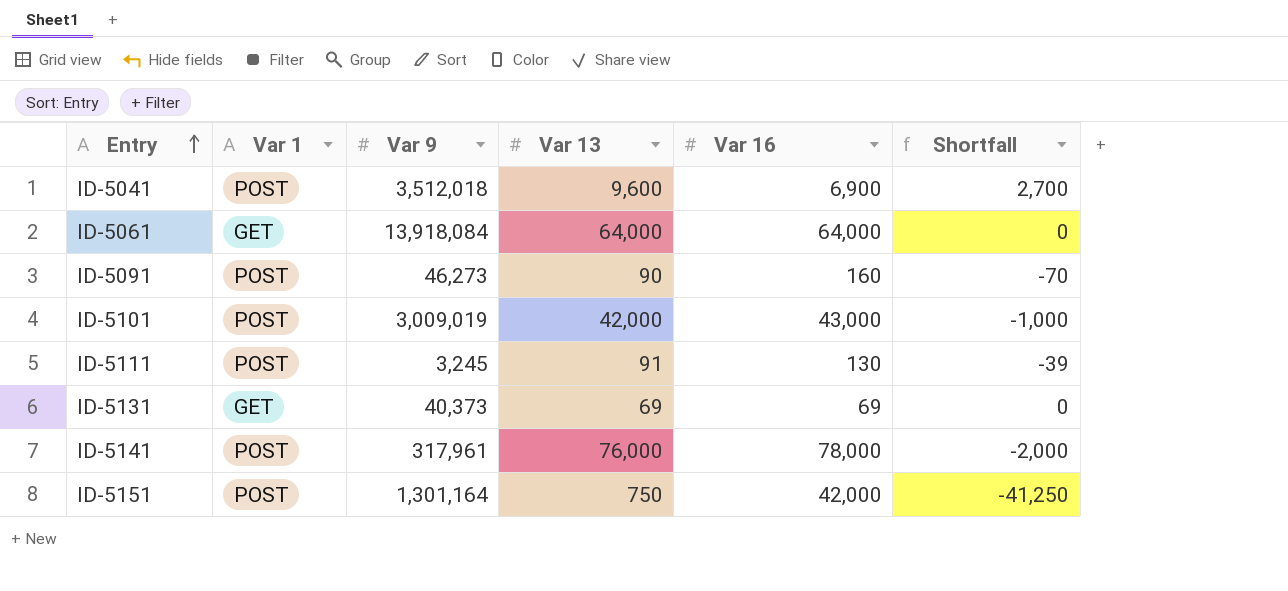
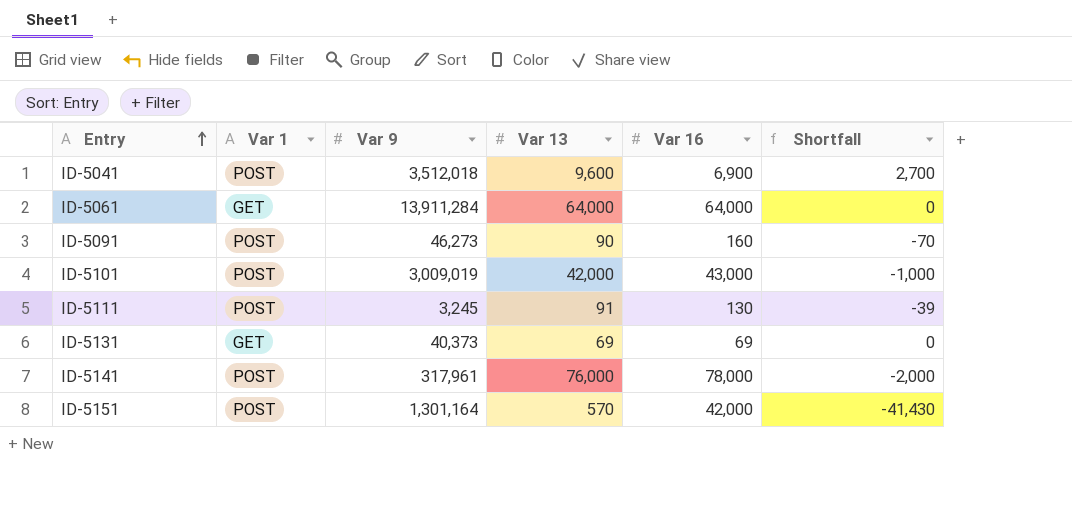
ID-5061 | Var 9: 13,918,084 -> 13,911,284
ID-5151 | Var 13: 750 -> 570
ID-5151 | Shortfall: -41,250 -> -41,430

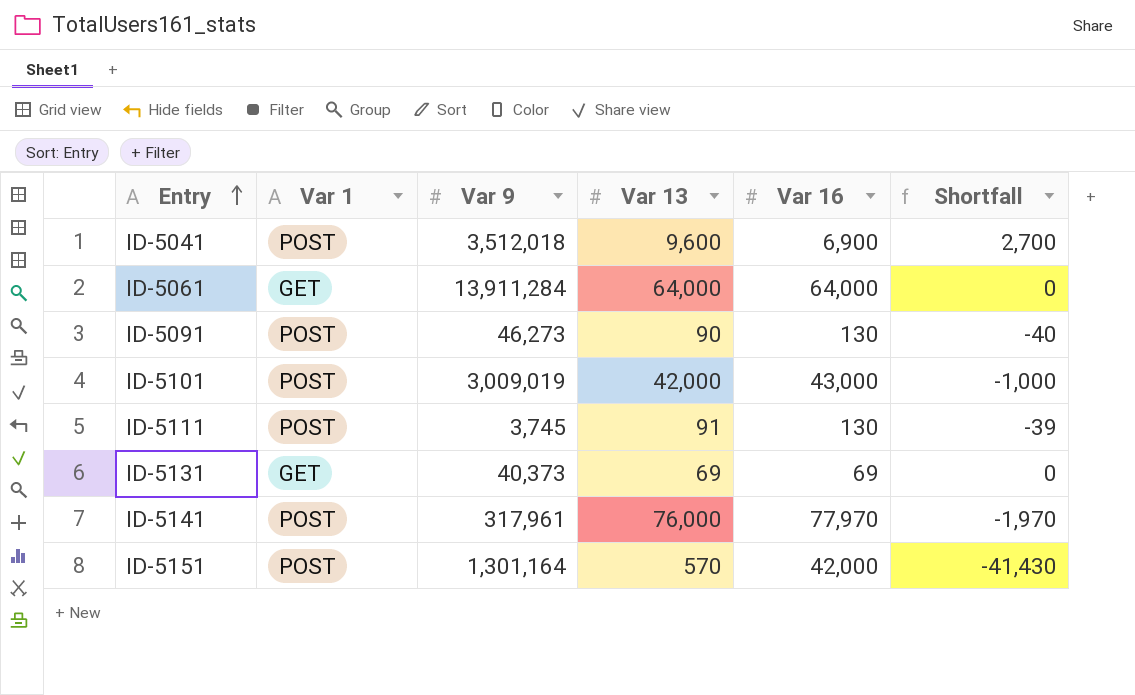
ID-5091 | Var 16: 160 -> 130
ID-5091 | Shortfall: -70 -> -40
ID-5111 | Var 9: 3,245 -> 3,745
ID-5141 | Var 16: 78,000 -> 77,970
ID-5141 | Shortfall: -2,000 -> -1,970

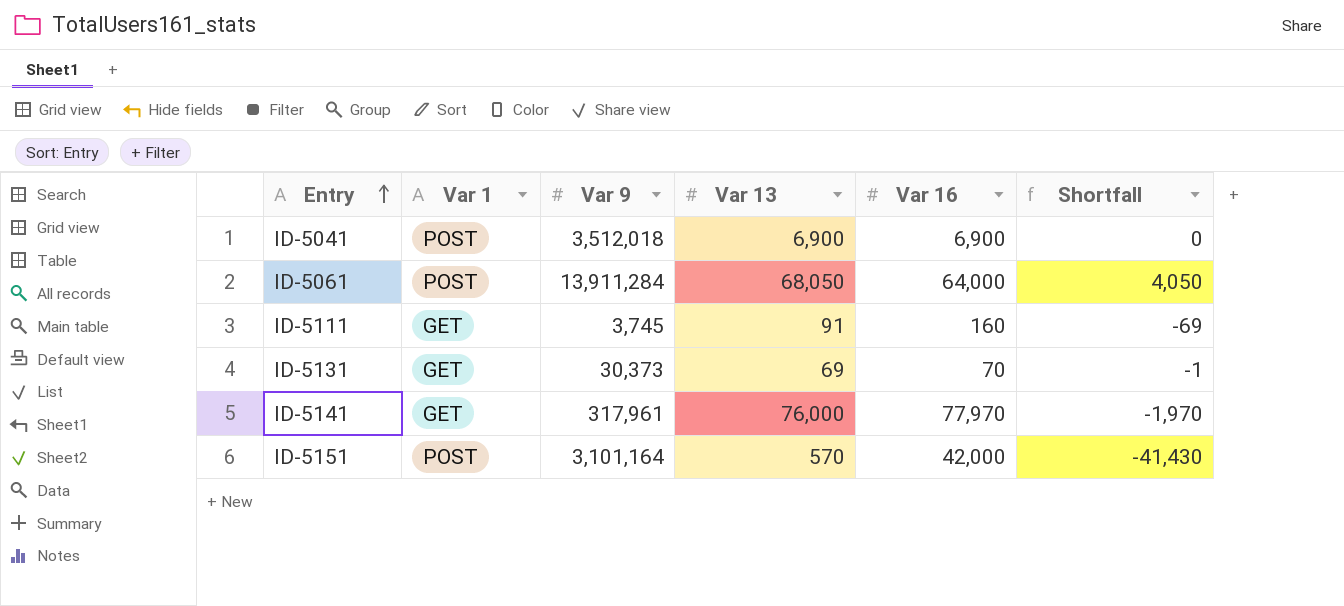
row ID-5091: POST | 46,273 | 90 | 130 | -40 -> none
row ID-5101: POST | 3,009,019 | 42,000 | 43,000 | -1,000 -> none
ID-5041 | Var 13: 9,600 -> 6,900
ID-5041 | Shortfall: 2,700 -> 0
ID-5061 | Var 1: GET -> POST
ID-5061 | Var 13: 64,000 -> 68,050
ID-5061 | Shortfall: 0 -> 4,050
ID-5111 | Var 1: POST -> GET
ID-5111 | Var 16: 130 -> 160
ID-5111 | Shortfall: -39 -> -69
ID-5131 | Var 9: 40,373 -> 30,373
ID-5131 | Var 16: 69 -> 70
ID-5131 | Shortfall: 0 -> -1
ID-5141 | Var 1: POST -> GET
ID-5151 | Var 9: 1,301,164 -> 3,101,164

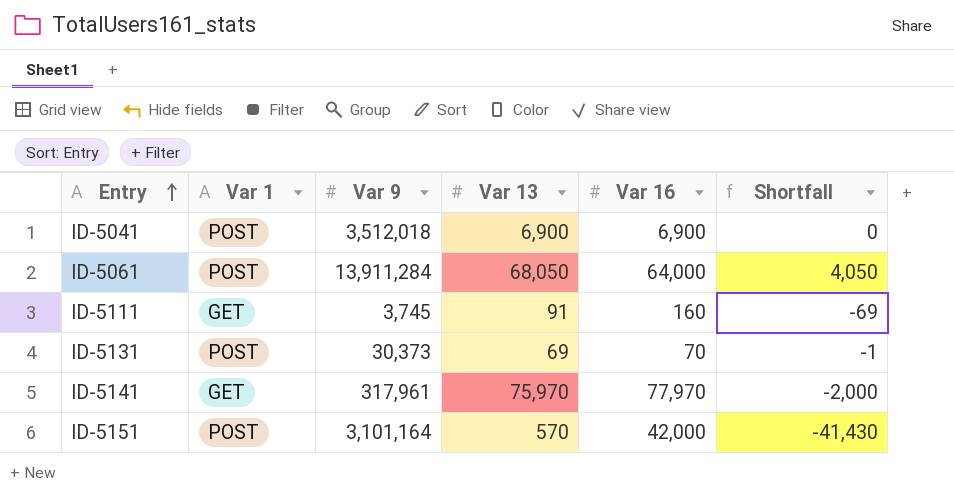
ID-5131 | Var 1: GET -> POST
ID-5141 | Var 13: 76,000 -> 75,970
ID-5141 | Shortfall: -1,970 -> -2,000

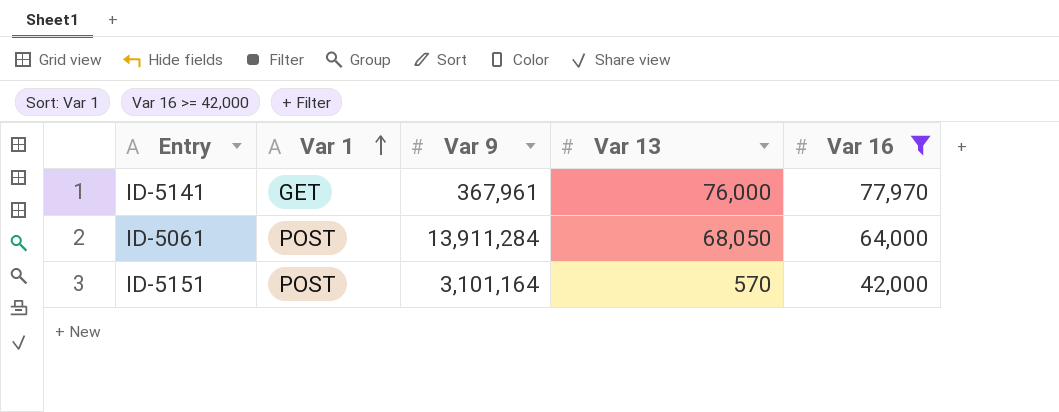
filter: none -> Var 16 >= 42,000
row order: Entry ascending -> Var 1 ascending
column Shortfall | formula: [Var 13] - [Var 16] -> none
ID-5141 | Var 9: 317,961 -> 367,961
ID-5141 | Var 13: 75,970 -> 76,000

